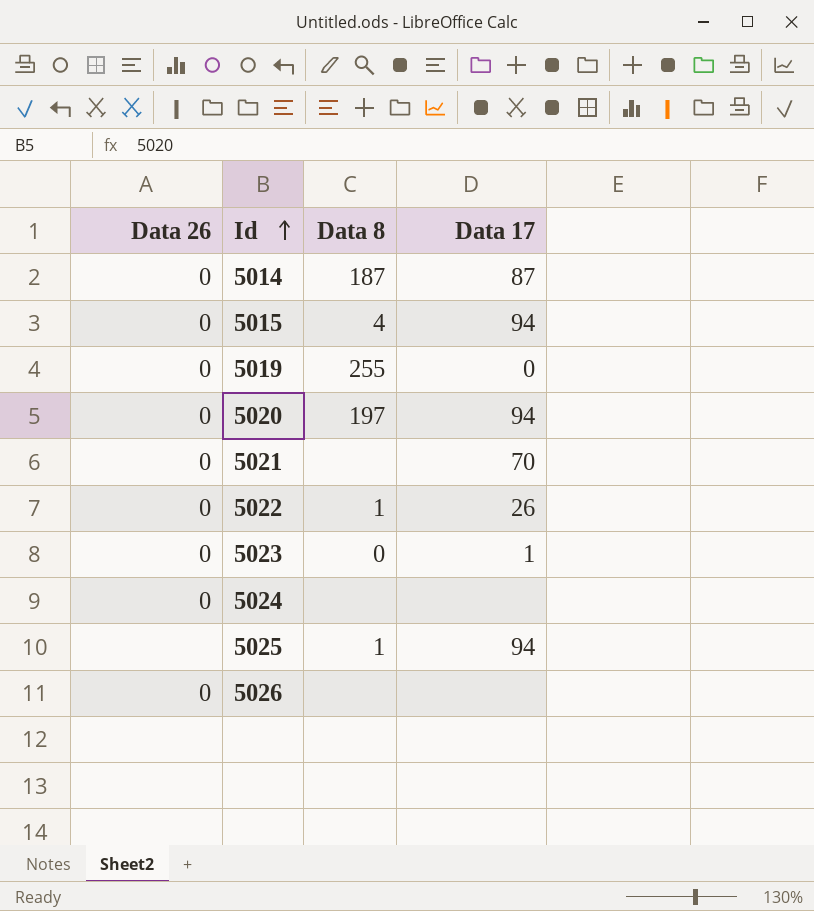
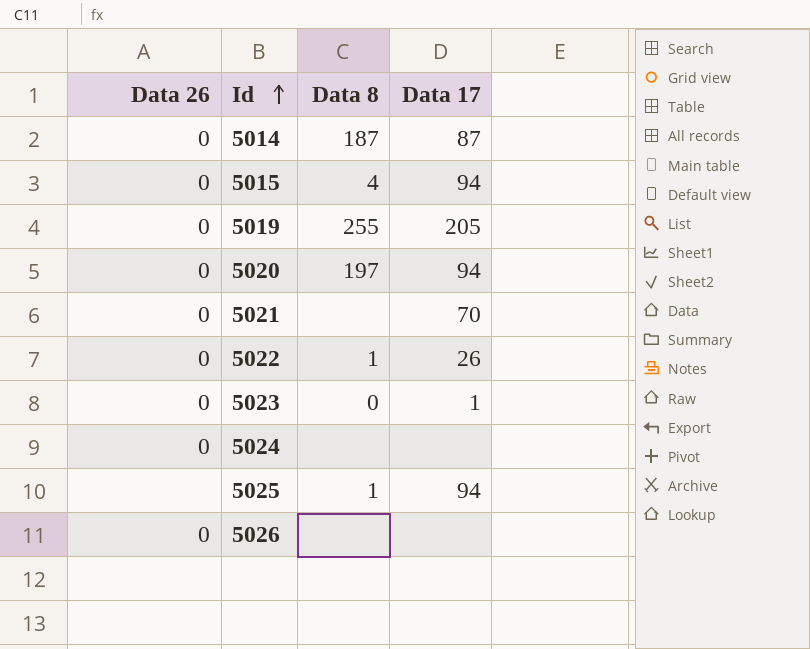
5019 | Data 17: 0 -> 205

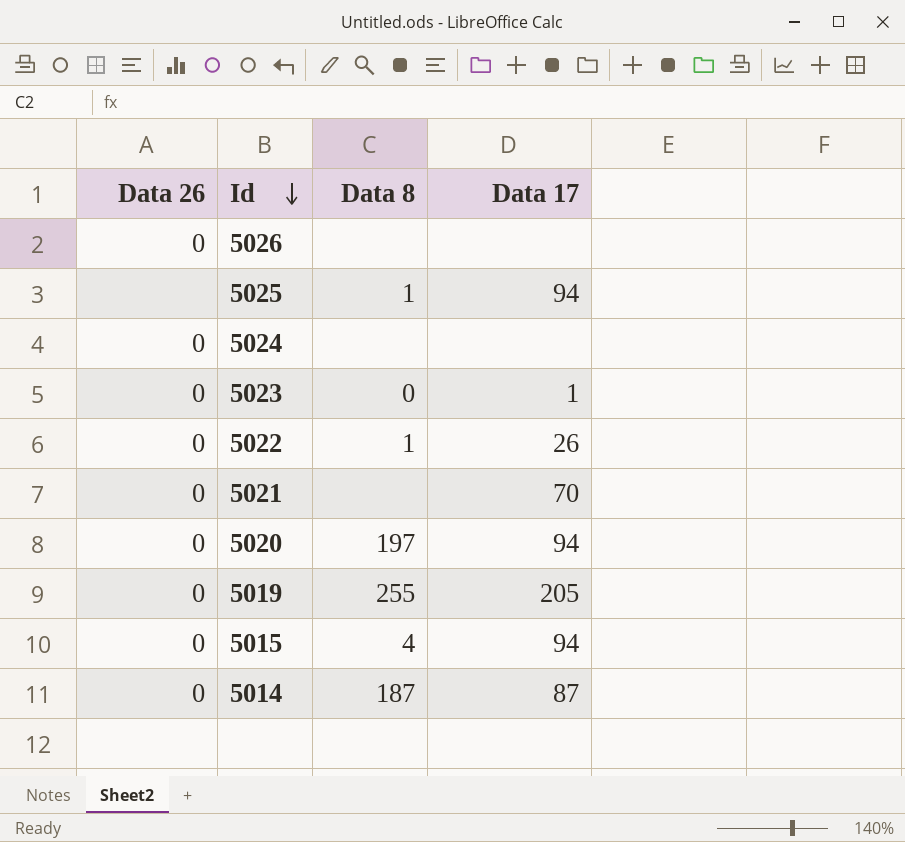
row order: Id ascending -> Id descending

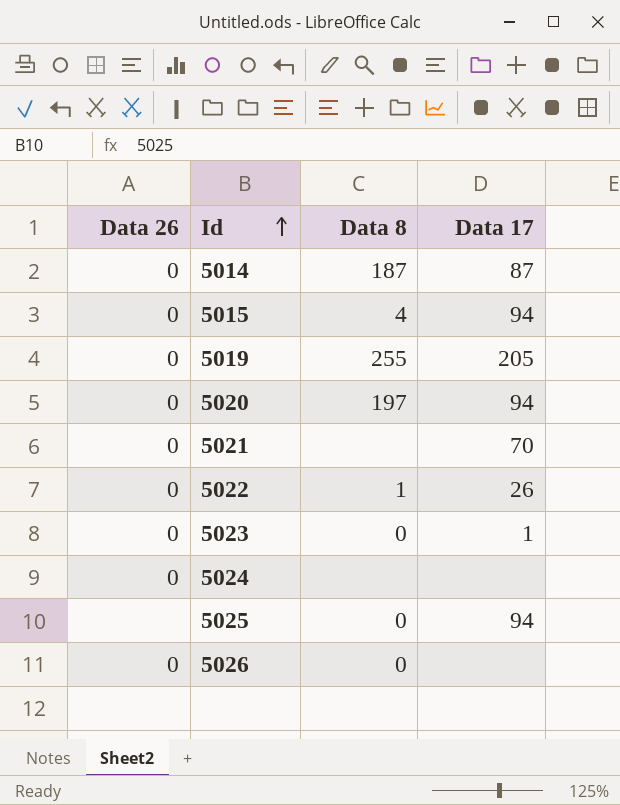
row order: Id descending -> Id ascending
5025 | Data 8: 1 -> 0
5026 | Data 8: none -> 0

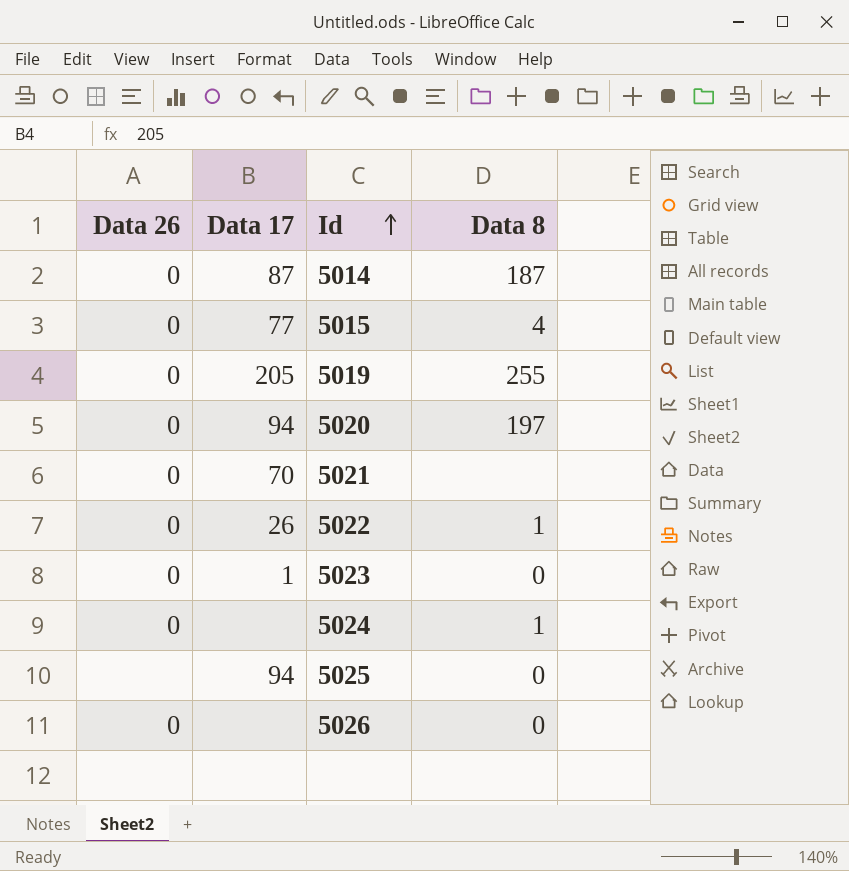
column Data 17 | position: 4 -> 2
5015 | Data 17: 94 -> 77
5024 | Data 8: none -> 1

